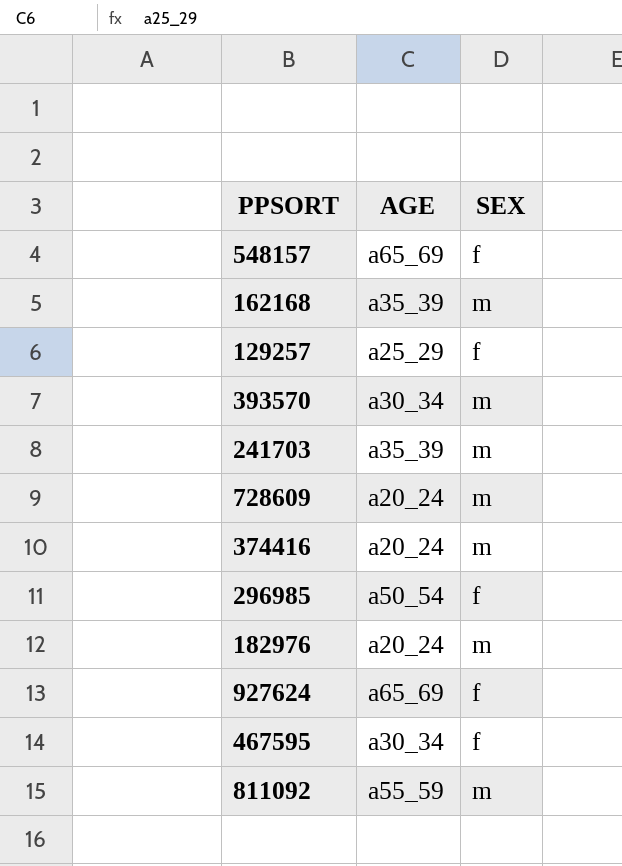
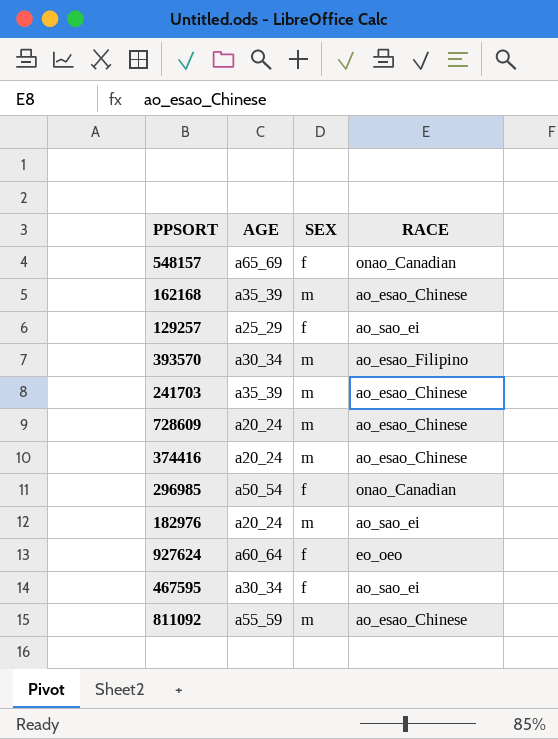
column RACE | position: none -> 4
927624 | AGE: a65_69 -> a60_64

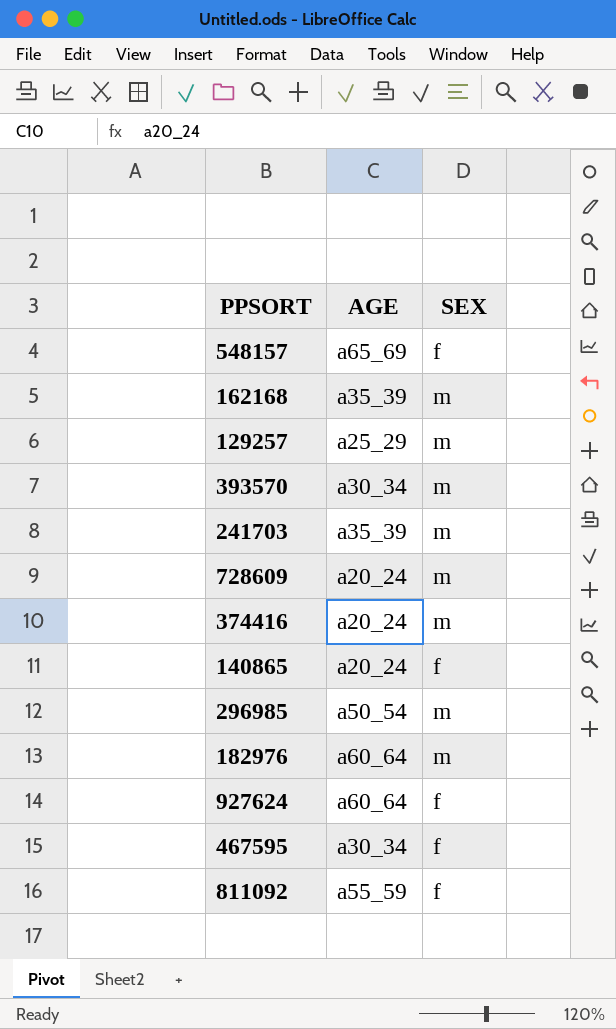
column RACE | position: 4 -> none
129257 | SEX: f -> m
row 140865: none -> a20_24 | f
296985 | SEX: f -> m
182976 | AGE: a20_24 -> a60_64
811092 | SEX: m -> f

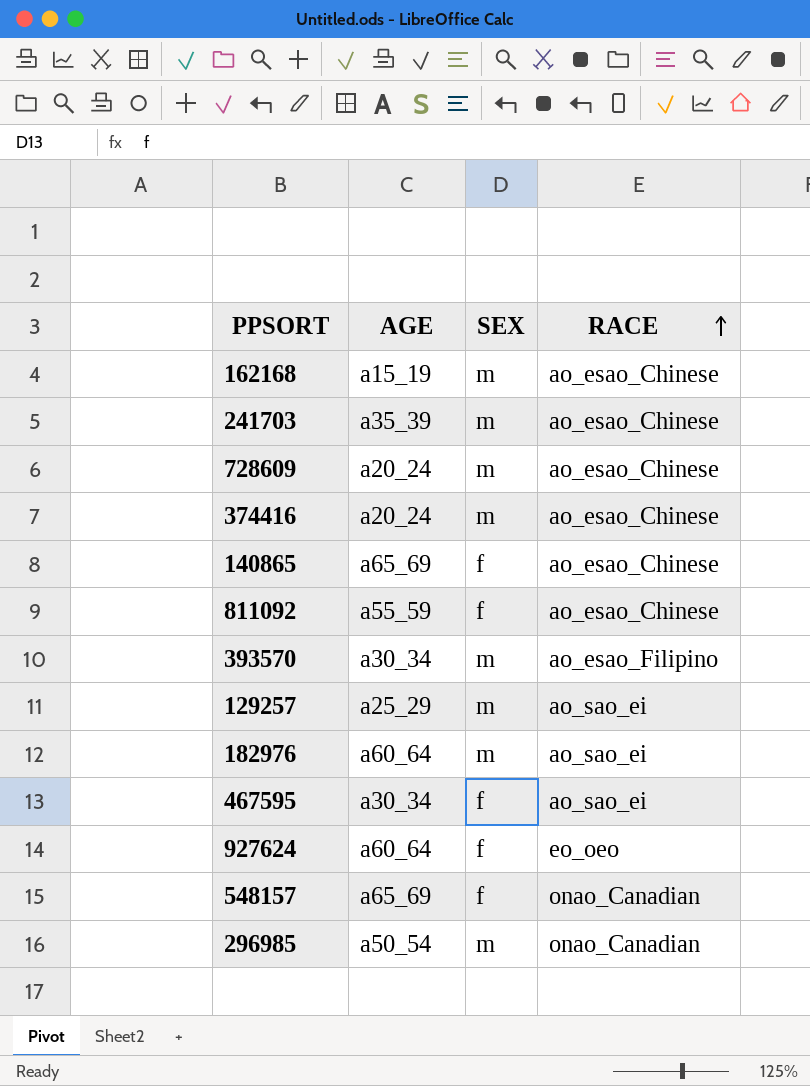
row order: none -> RACE ascending
column RACE | position: none -> 4
162168 | AGE: a35_39 -> a15_19
140865 | AGE: a20_24 -> a65_69

